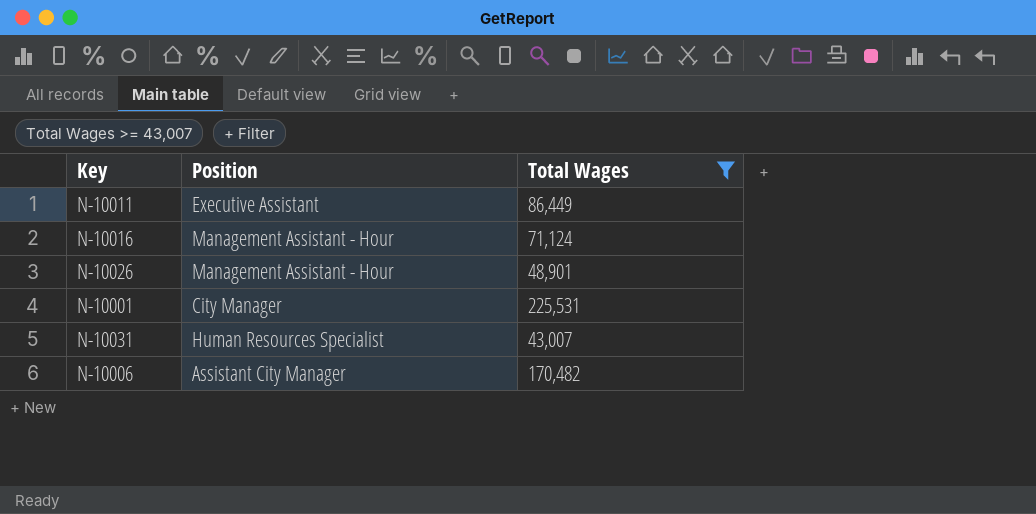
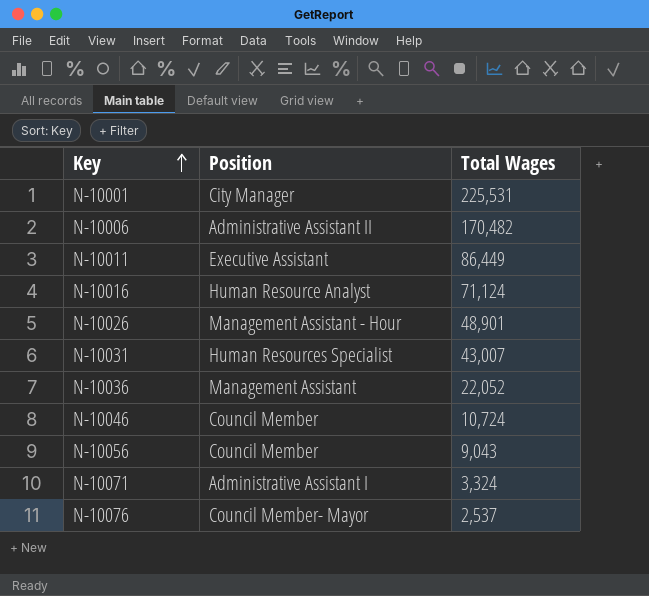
filter: Total Wages >= 43,007 -> none
row order: none -> Key ascending
N-10006 | Position: Assistant City Manager -> Administrative Assistant II
N-10016 | Position: Management Assistant - Hour -> Human Resource Analyst

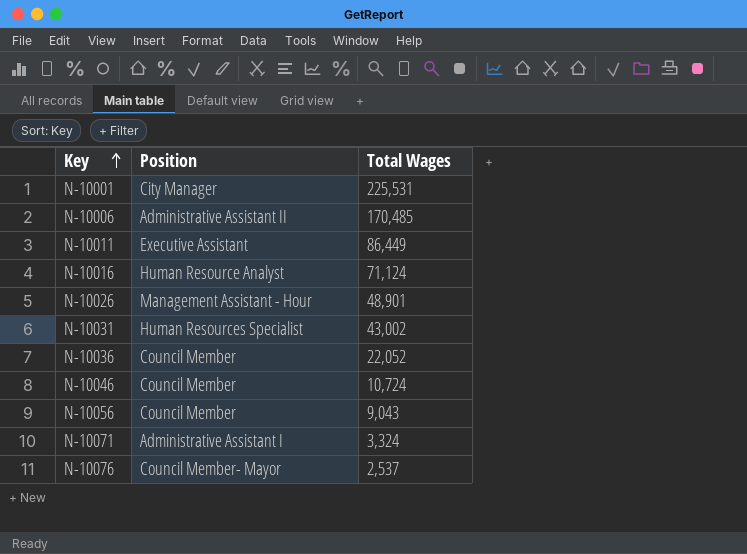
N-10006 | Total Wages: 170,482 -> 170,485
N-10031 | Total Wages: 43,007 -> 43,002
N-10036 | Position: Management Assistant -> Council Member

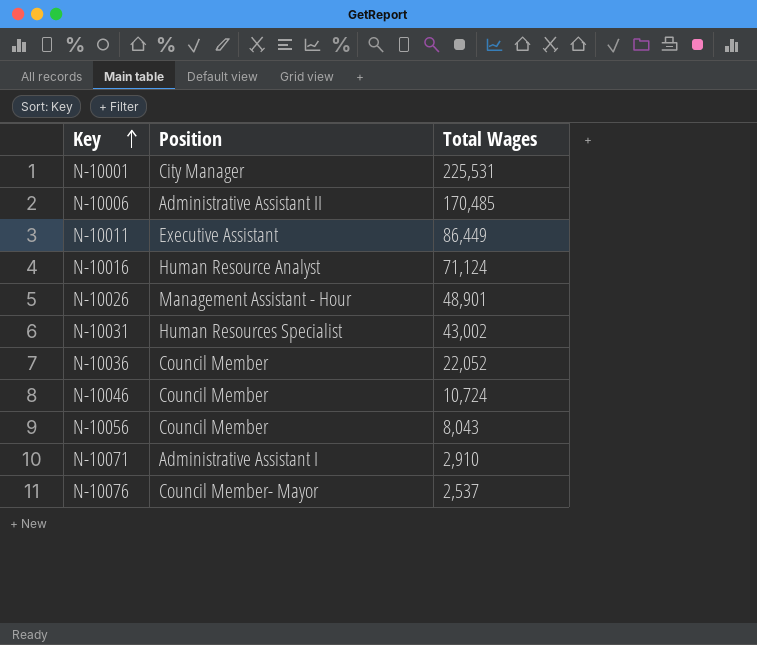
N-10056 | Total Wages: 9,043 -> 8,043
N-10071 | Total Wages: 3,324 -> 2,910

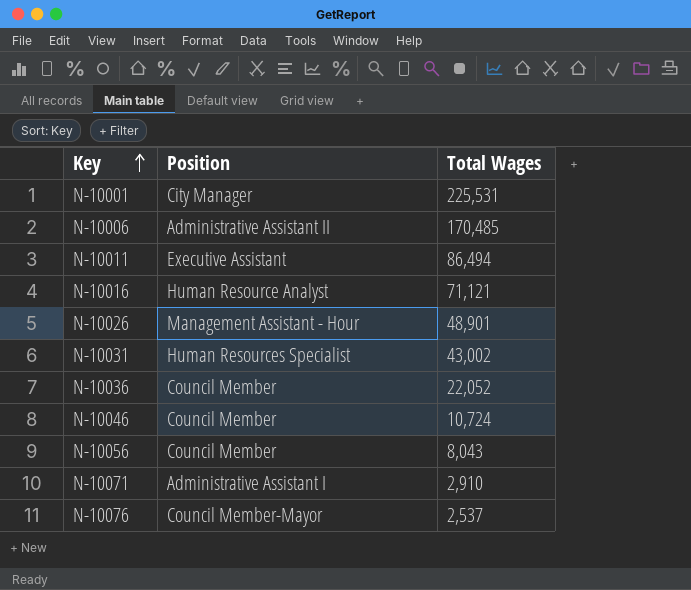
N-10011 | Total Wages: 86,449 -> 86,494
N-10016 | Total Wages: 71,124 -> 71,121
N-10076 | Position: Council Member- Mayor -> Council Member-Mayor

